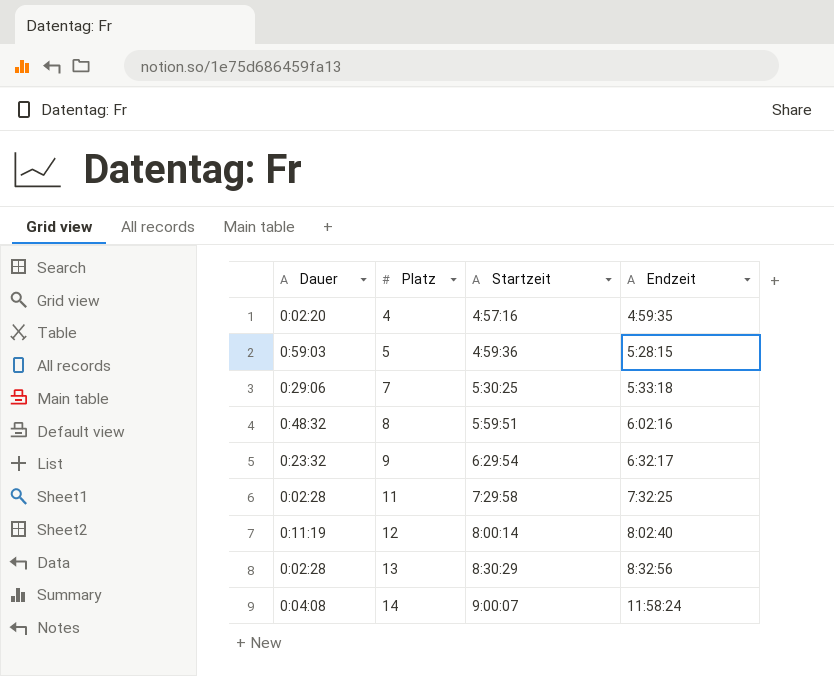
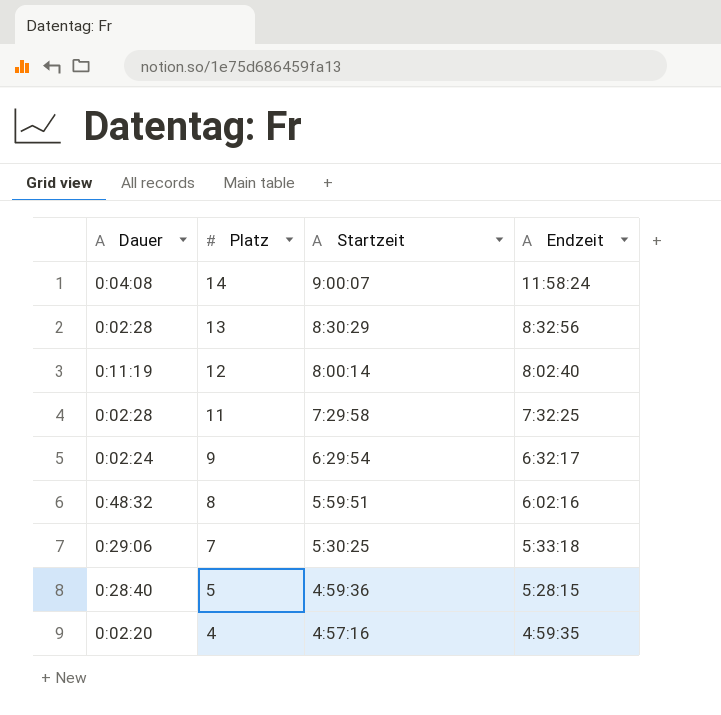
row order: Platz ascending -> Platz descending
9 | Dauer: 0:23:32 -> 0:02:24
5 | Dauer: 0:59:03 -> 0:28:40

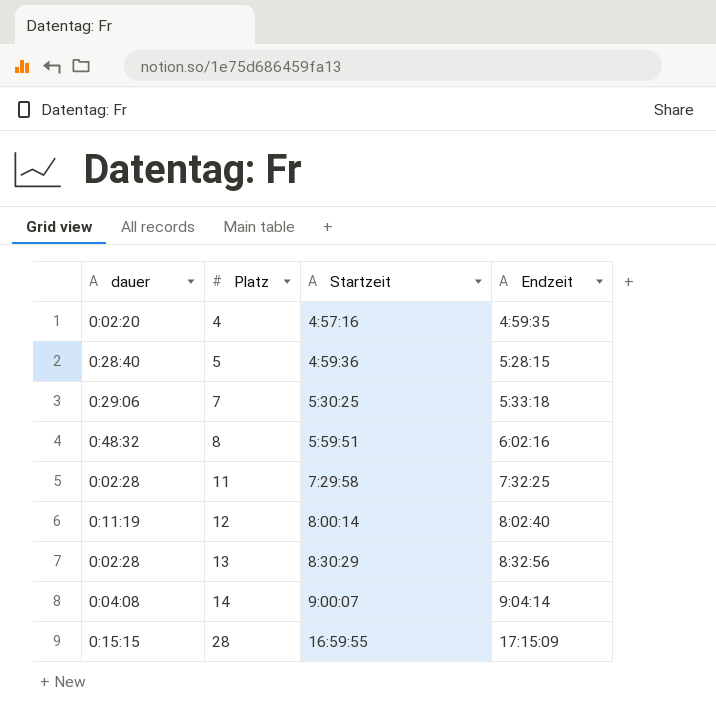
row order: Platz descending -> Platz ascending
column name: Dauer -> dauer
row 9: 0:02:24 | 6:29:54 | 6:32:17 -> none
14 | Endzeit: 11:58:24 -> 9:04:14
row 28: none -> 0:15:15 | 16:59:55 | 17:15:09

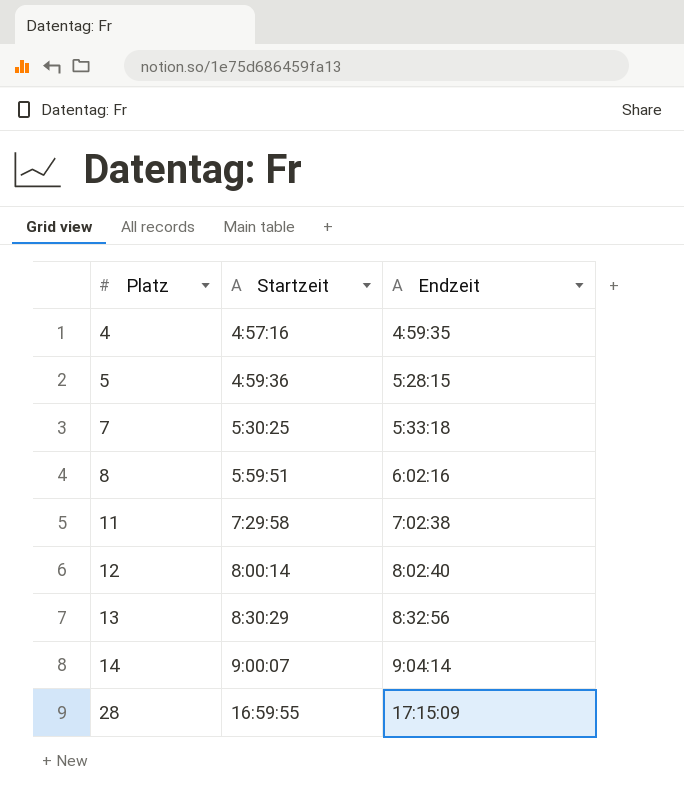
column dauer | position: 1 -> none
11 | Endzeit: 7:32:25 -> 7:02:38

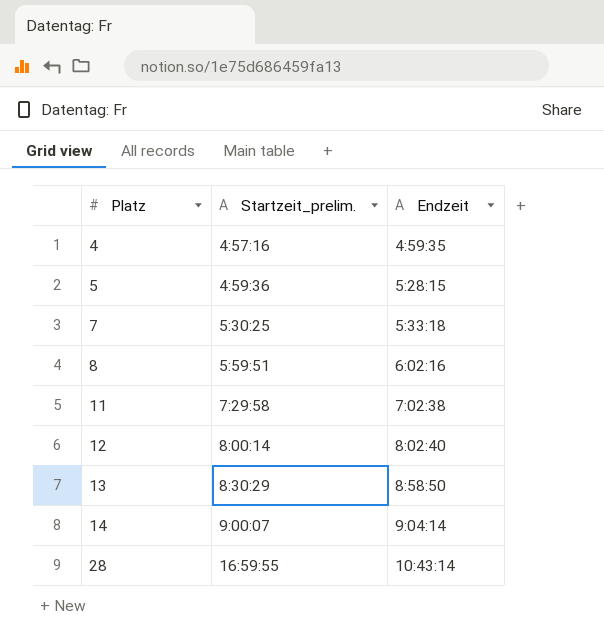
column name: Startzeit -> Startzeit_prelim.
13 | Endzeit: 8:32:56 -> 8:58:50
28 | Endzeit: 17:15:09 -> 10:43:14

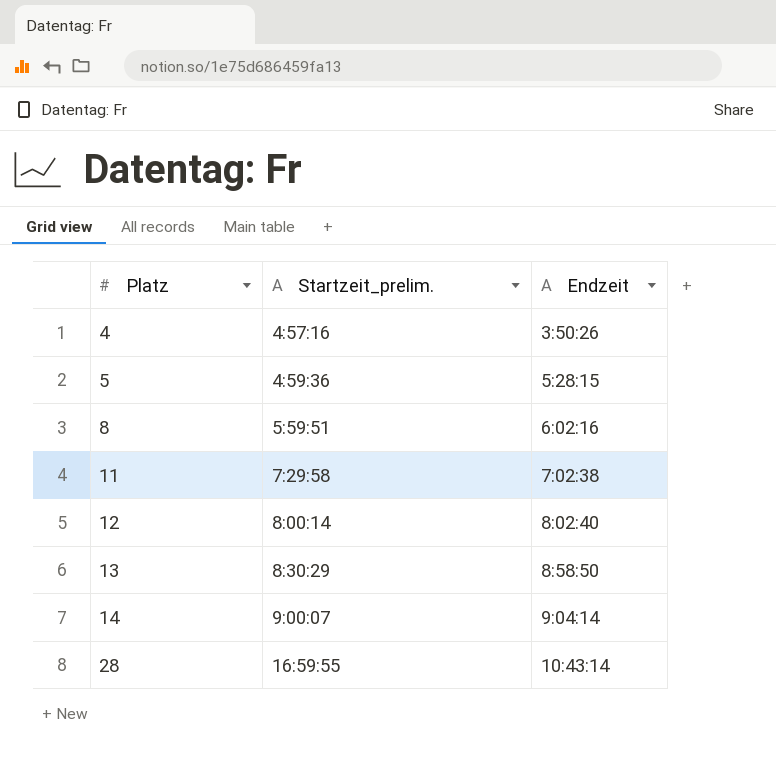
row 7: 5:30:25 | 5:33:18 -> none
4 | Endzeit: 4:59:35 -> 3:50:26

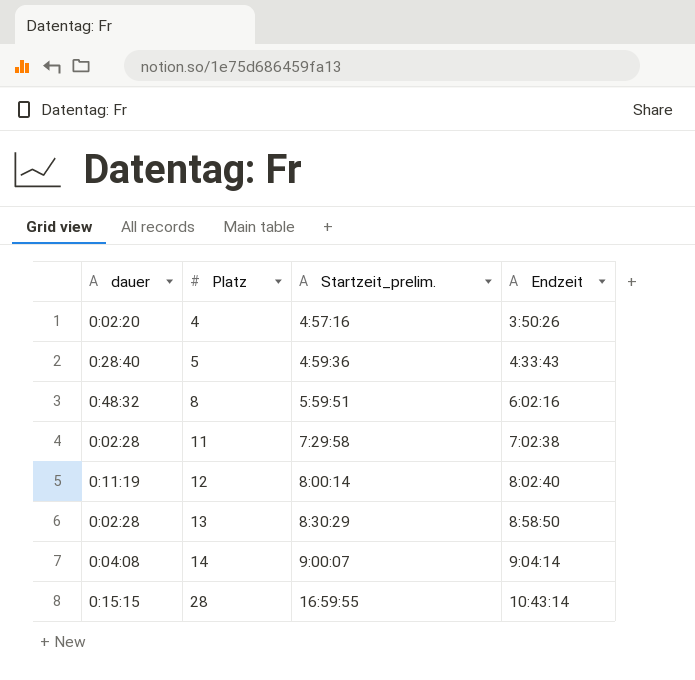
column dauer | position: none -> 1
5 | Endzeit: 5:28:15 -> 4:33:43

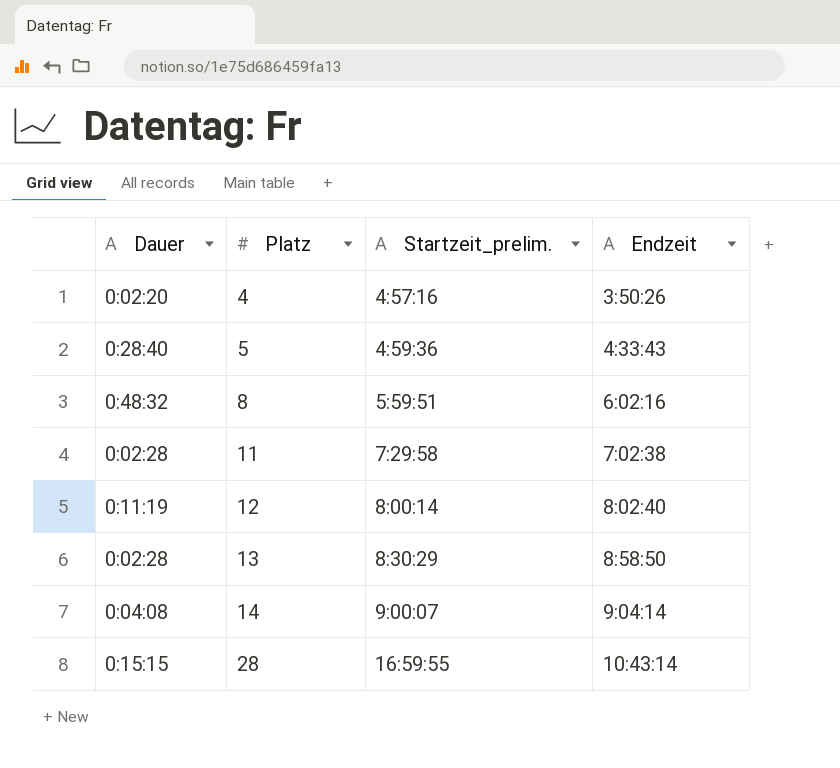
column name: dauer -> Dauer

